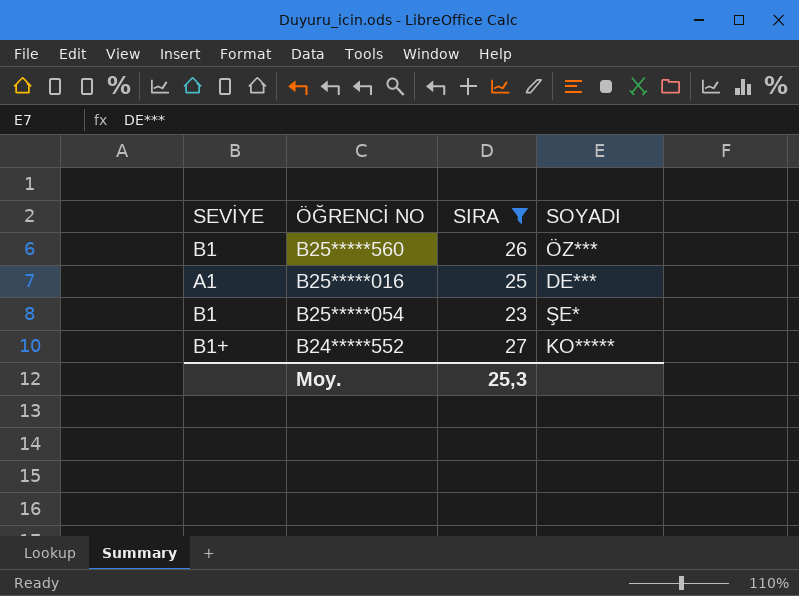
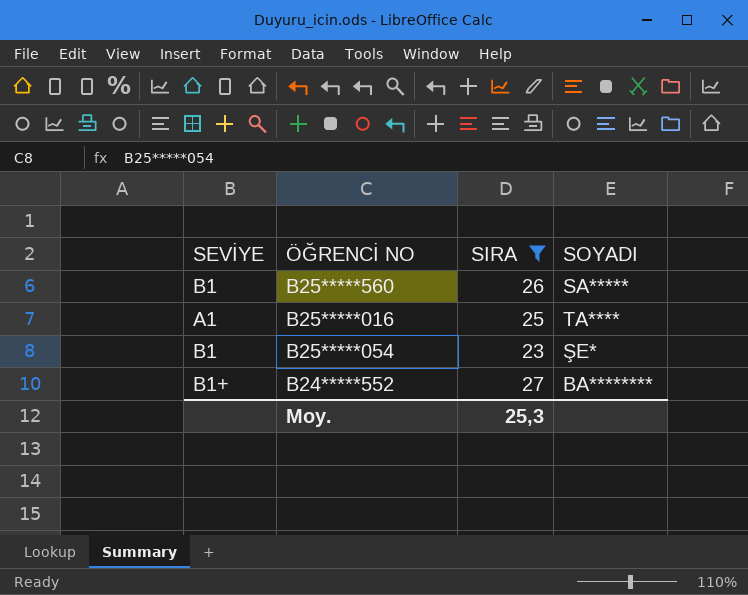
B25*****560 | SOYADI: ÖZ*** -> SA*****
B25*****016 | SOYADI: DE*** -> TA****
B24*****552 | SOYADI: KO***** -> BA********

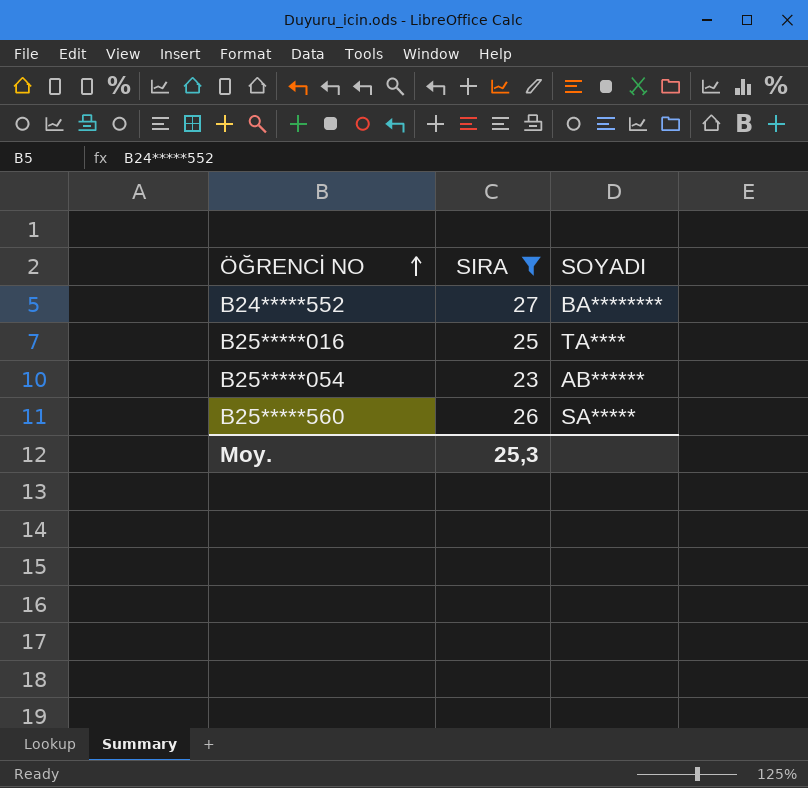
row order: none -> ÖĞRENCİ NO ascending
column SEVİYE | position: 1 -> none
B25*****054 | SOYADI: ŞE* -> AB******

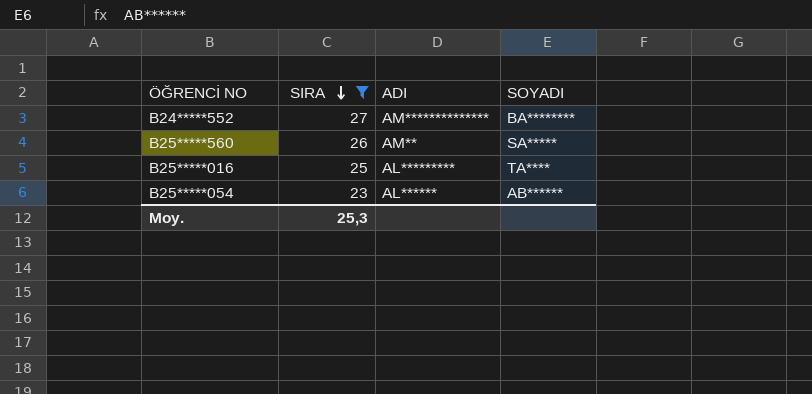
row order: ÖĞRENCİ NO ascending -> SIRA descending
column ADI | position: none -> 3

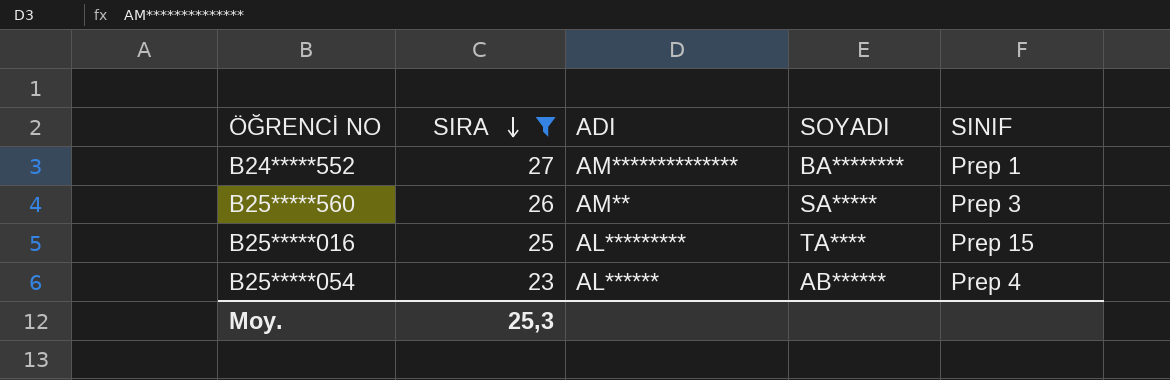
column SINIF | position: none -> 5

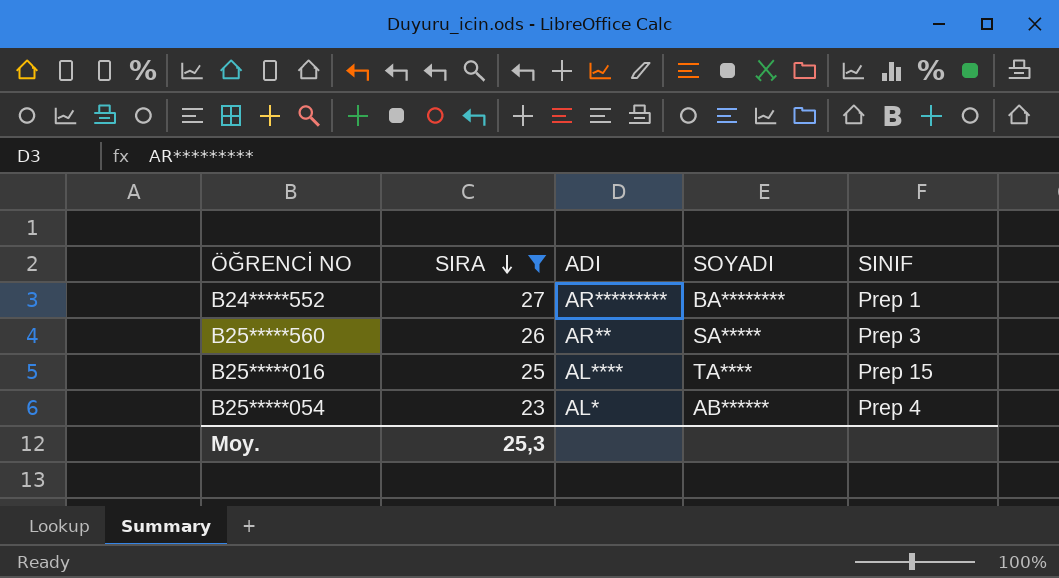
B24*****552 | ADI: AM************** -> AR*********
B25*****560 | ADI: AM** -> AR**
B25*****016 | ADI: AL********* -> AL****
B25*****054 | ADI: AL****** -> AL*

